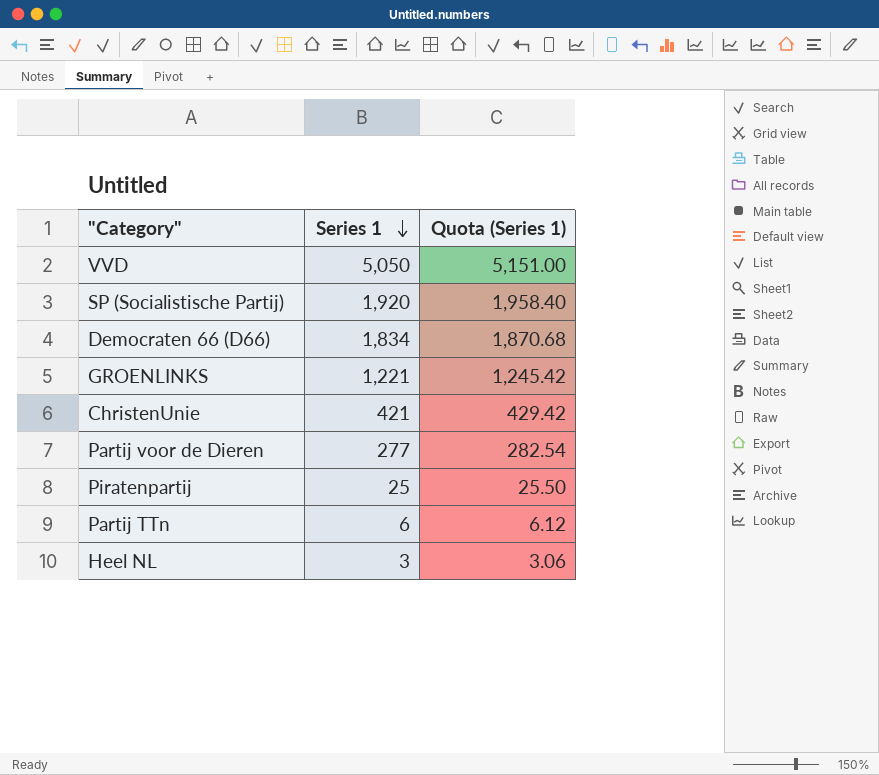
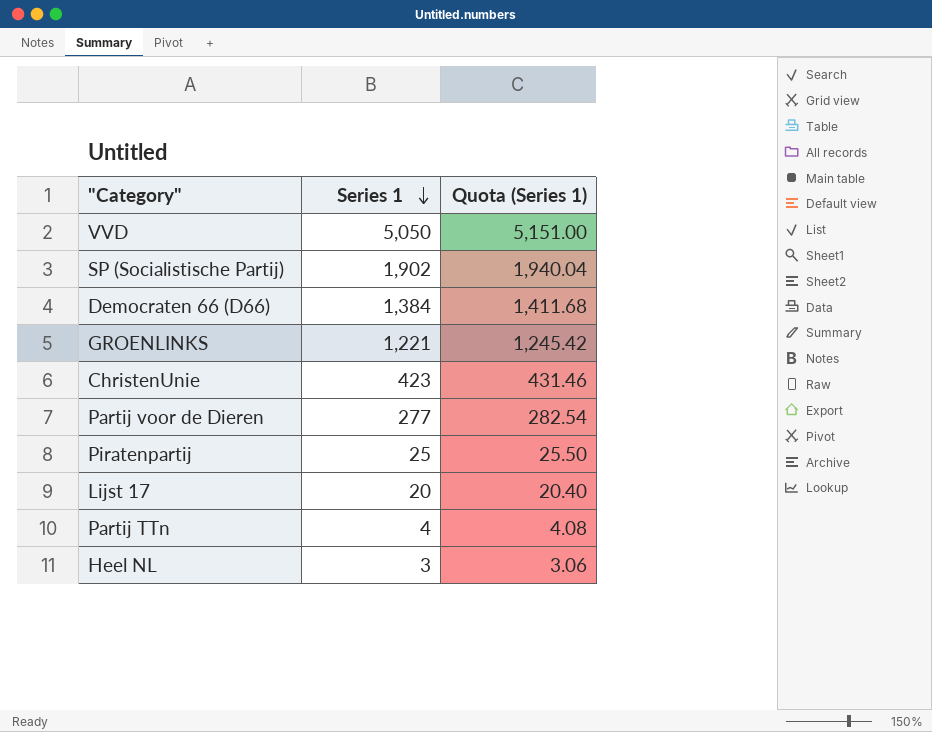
SP (Socialistische Partij) | Series 1: 1,920 -> 1,902
SP (Socialistische Partij) | Quota (Series 1): 1,958.40 -> 1,940.04
Democraten 66 (D66) | Series 1: 1,834 -> 1,384
Democraten 66 (D66) | Quota (Series 1): 1,870.68 -> 1,411.68
ChristenUnie | Series 1: 421 -> 423
ChristenUnie | Quota (Series 1): 429.42 -> 431.46
row Lijst 17: none -> 20 | 20.40
Partij TTn | Series 1: 6 -> 4
Partij TTn | Quota (Series 1): 6.12 -> 4.08

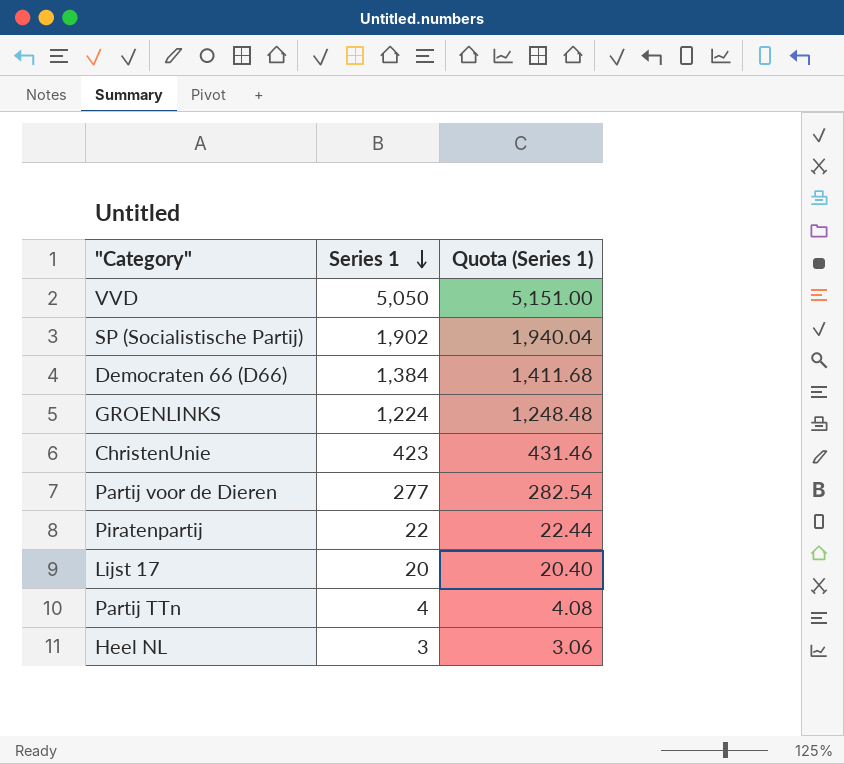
GROENLINKS | Series 1: 1,221 -> 1,224
GROENLINKS | Quota (Series 1): 1,245.42 -> 1,248.48
Piratenpartij | Series 1: 25 -> 22
Piratenpartij | Quota (Series 1): 25.50 -> 22.44

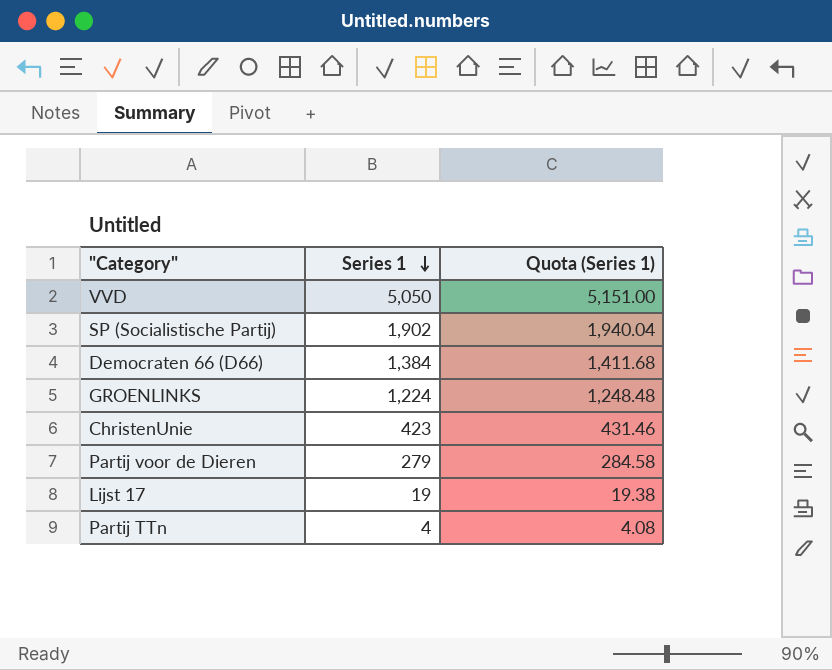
row Piratenpartij: 22 | 22.44 -> none
row Heel NL: 3 | 3.06 -> none
Partij voor de Dieren | Series 1: 277 -> 279
Partij voor de Dieren | Quota (Series 1): 282.54 -> 284.58
Lijst 17 | Series 1: 20 -> 19
Lijst 17 | Quota (Series 1): 20.40 -> 19.38

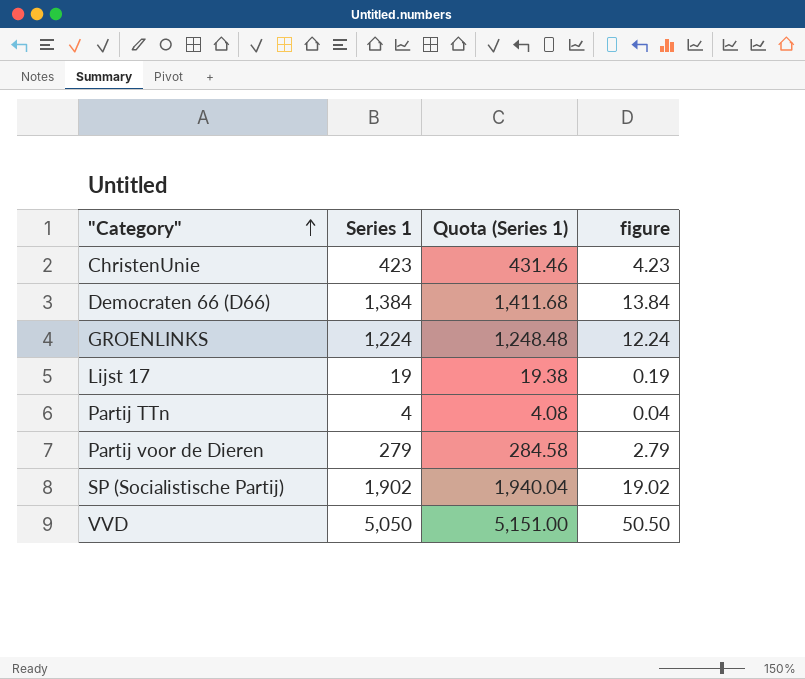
row order: Series 1 descending -> "Category" ascending
column figure | formula: none -> [Series 1] * 0.01

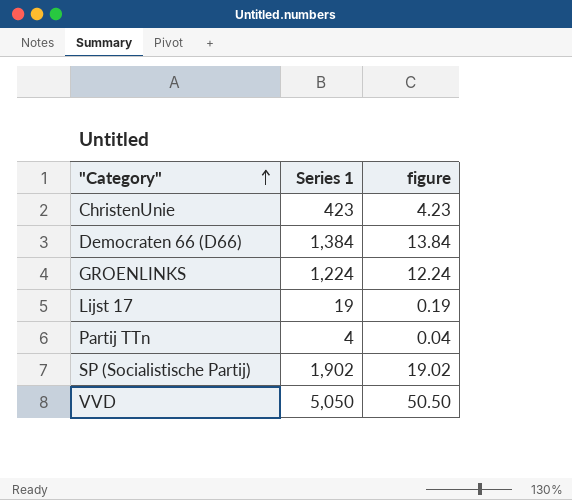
column Quota (Series 1) | formula: [Series 1] * 1.02 -> none
row Partij voor de Dieren: 279 | 284.58 | 2.79 -> none

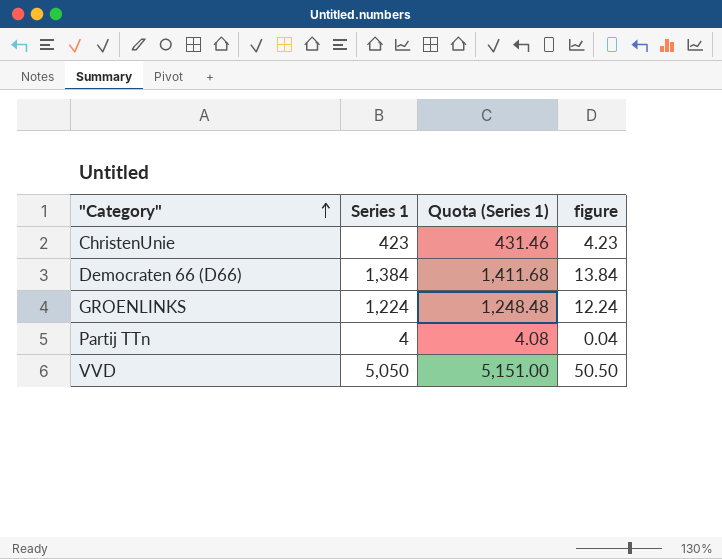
column Quota (Series 1) | formula: none -> [Series 1] * 1.02
row Lijst 17: 19 | 0.19 -> none
row SP (Socialistische Partij): 1,902 | 19.02 -> none

